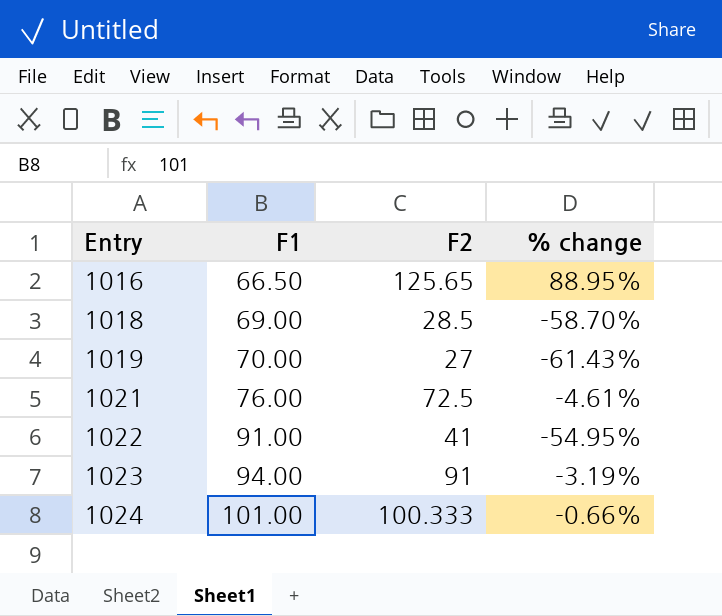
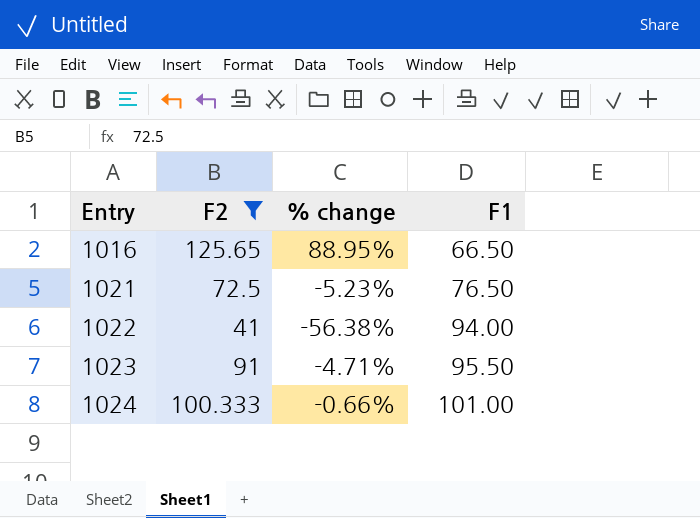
filter: none -> F2 >= 41
column F1 | position: 2 -> 4
1021 | % change: -4.61% -> -5.23%
1021 | F1: 76.00 -> 76.50
1022 | % change: -54.95% -> -56.38%
1022 | F1: 91.00 -> 94.00
1023 | % change: -3.19% -> -4.71%
1023 | F1: 94.00 -> 95.50

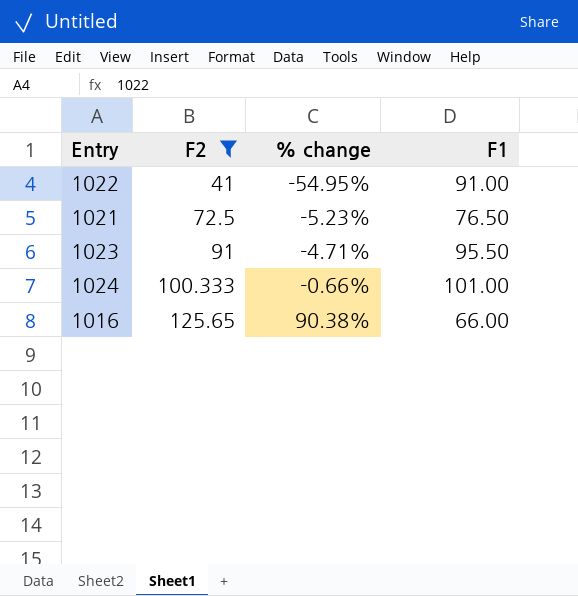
row order: Entry ascending -> F2 ascending
1022 | % change: -56.38% -> -54.95%
1022 | F1: 94.00 -> 91.00
1016 | % change: 88.95% -> 90.38%
1016 | F1: 66.50 -> 66.00

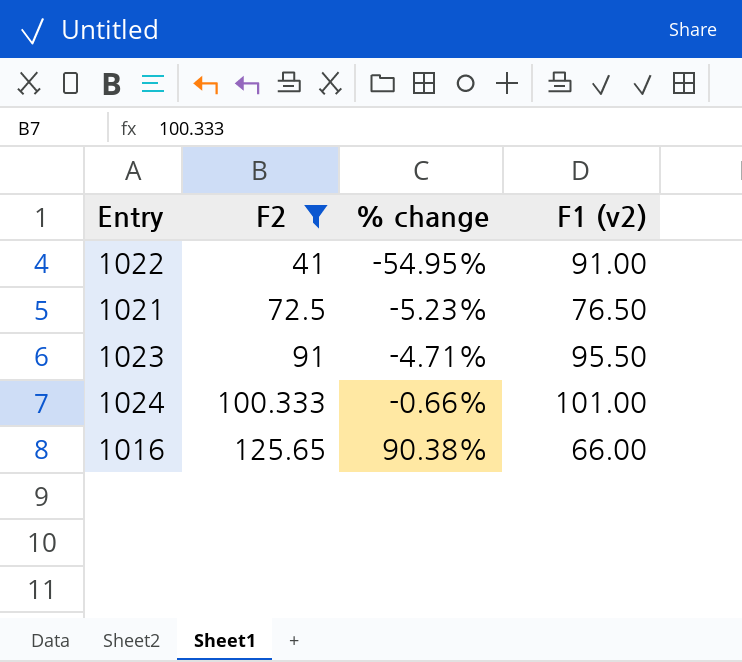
column name: F1 -> F1 (v2)

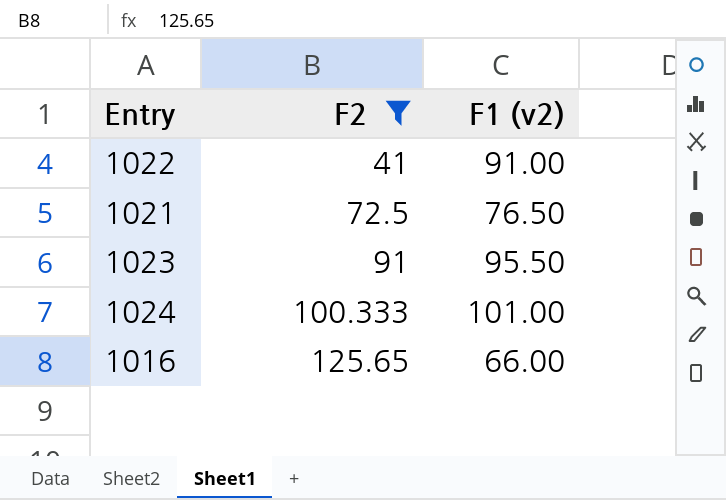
column % change | formula: ([F2] - [F1 (v2)]) / [F1 (v2)] -> none

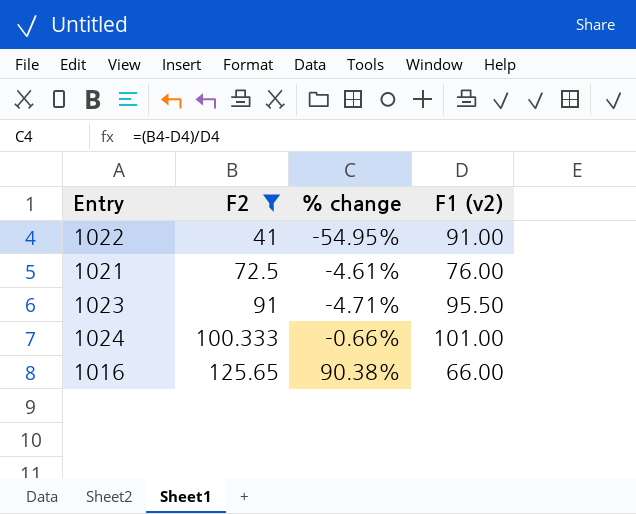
column % change | formula: none -> ([F2] - [F1 (v2)]) / [F1 (v2)]
1021 | F1 (v2): 76.50 -> 76.00

